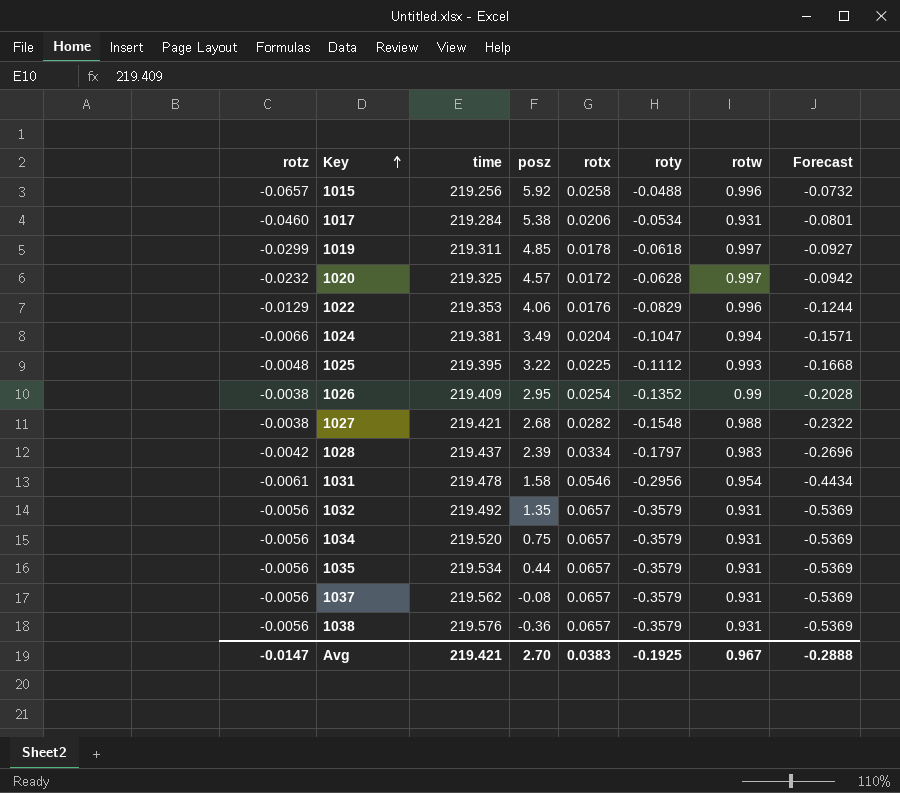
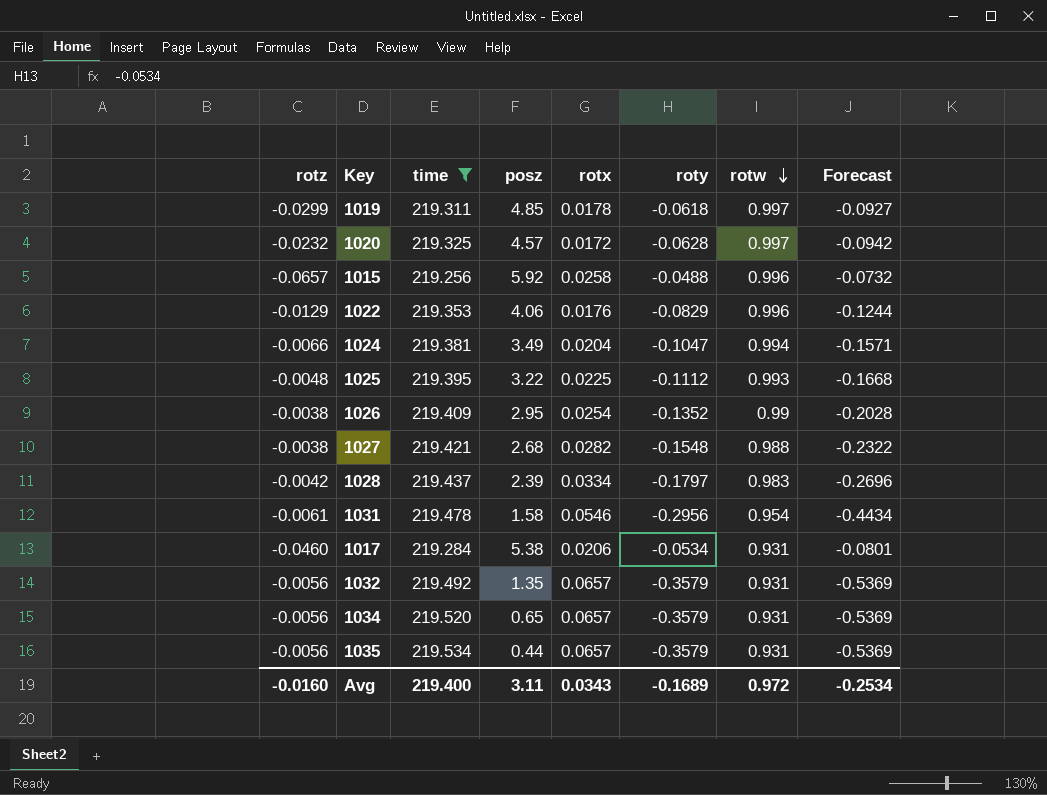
filter: none -> time <= 219.534
row order: Key ascending -> rotw descending
1034 | posz: 0.75 -> 0.65
Avg | rotz: -0.0147 -> -0.0160
Avg | time: 219.421 -> 219.400
Avg | posz: 2.70 -> 3.11
Avg | rotx: 0.0383 -> 0.0343
Avg | roty: -0.1925 -> -0.1689
Avg | rotw: 0.967 -> 0.972
Avg | Forecast: -0.2888 -> -0.2534

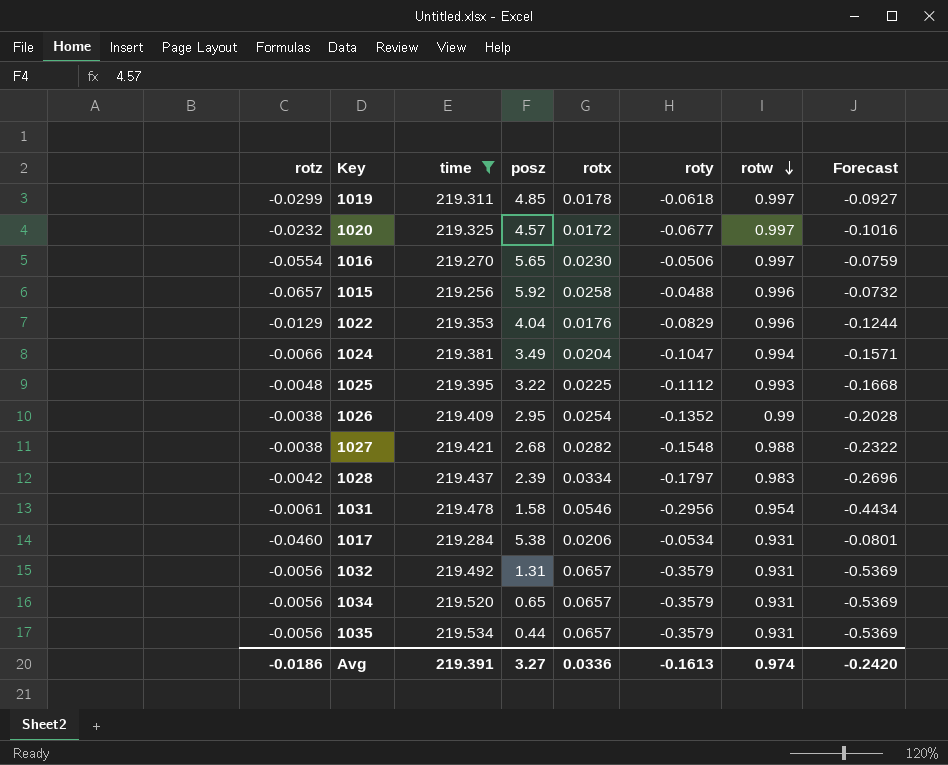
1020 | roty: -0.0628 -> -0.0677
1020 | Forecast: -0.0942 -> -0.1016
row 1016: none -> -0.0554 | 219.270 | 5.65 | 0.0230 | -0.0506 | 0.997 | -0.0759
1022 | posz: 4.06 -> 4.04
1032 | posz: 1.35 -> 1.31
Avg | rotz: -0.0160 -> -0.0186
Avg | time: 219.400 -> 219.391
Avg | posz: 3.11 -> 3.27
Avg | rotx: 0.0343 -> 0.0336
Avg | roty: -0.1689 -> -0.1613
Avg | rotw: 0.972 -> 0.974
Avg | Forecast: -0.2534 -> -0.2420

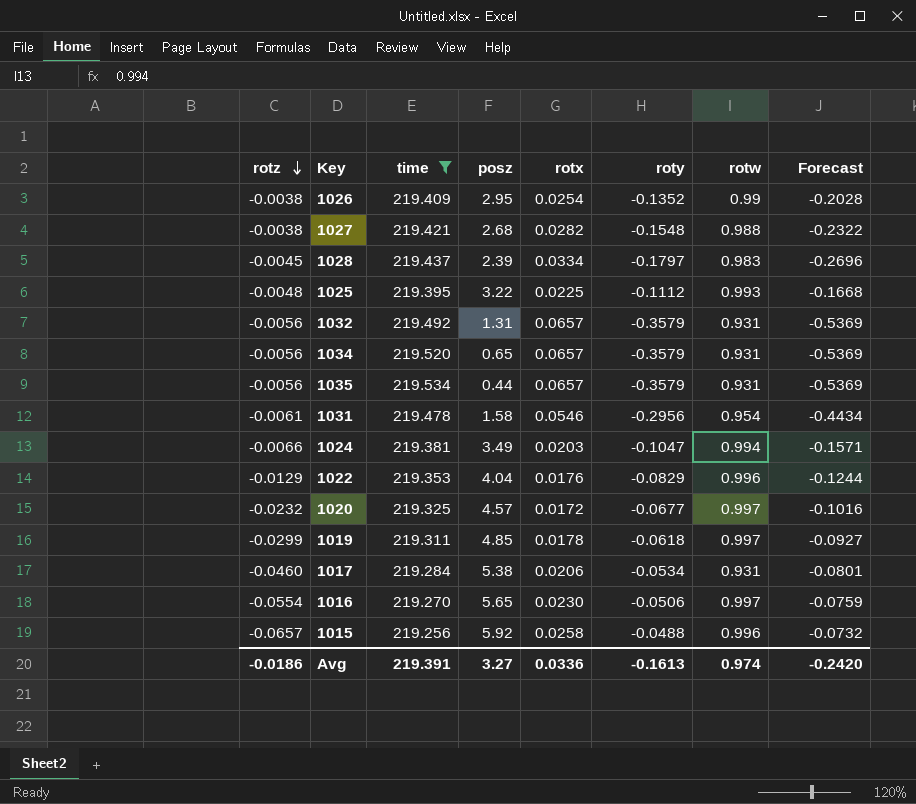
row order: rotw descending -> rotz descending
1028 | rotz: -0.0042 -> -0.0045
1024 | rotx: 0.0204 -> 0.0203

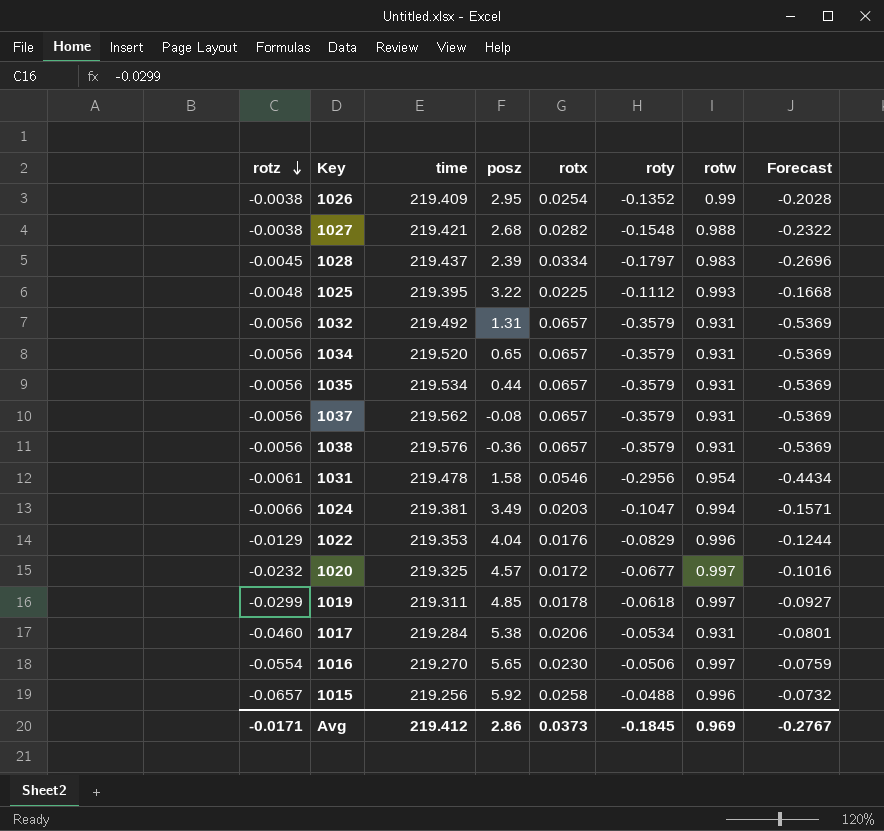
filter: time <= 219.534 -> none
Avg | rotz: -0.0186 -> -0.0171
Avg | time: 219.391 -> 219.412
Avg | posz: 3.27 -> 2.86
Avg | rotx: 0.0336 -> 0.0373
Avg | roty: -0.1613 -> -0.1845
Avg | rotw: 0.974 -> 0.969
Avg | Forecast: -0.2420 -> -0.2767

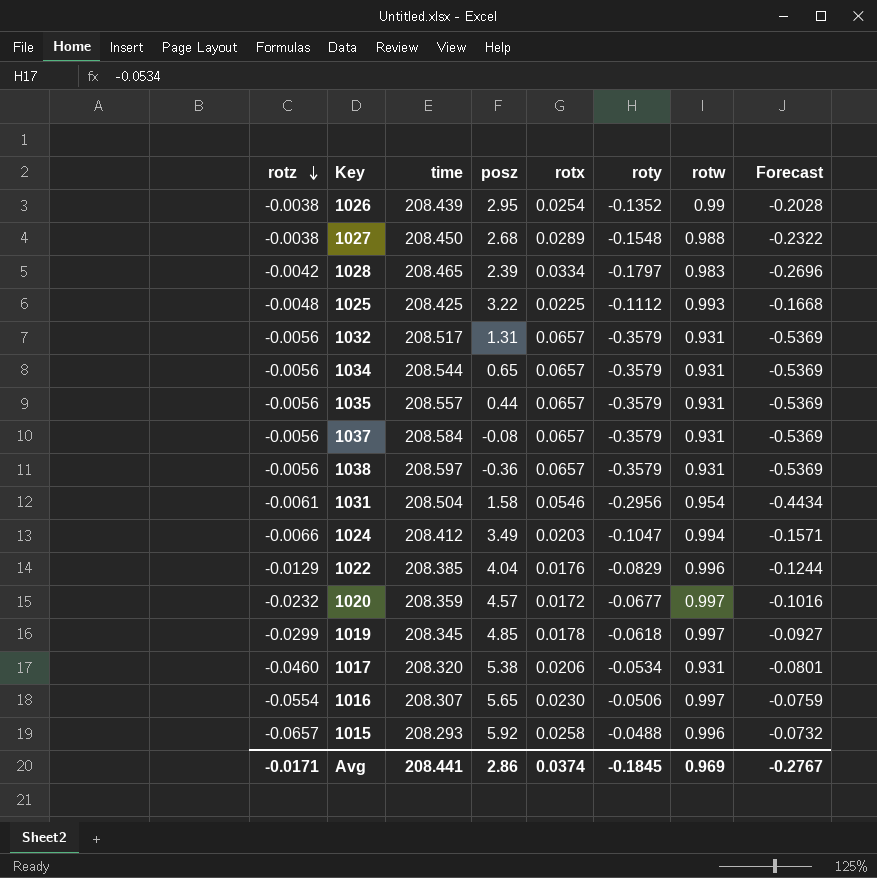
1026 | time: 219.409 -> 208.439
1027 | time: 219.421 -> 208.450
1027 | rotx: 0.0282 -> 0.0289
1028 | rotz: -0.0045 -> -0.0042
1028 | time: 219.437 -> 208.465
1025 | time: 219.395 -> 208.425
1032 | time: 219.492 -> 208.517
1034 | time: 219.520 -> 208.544
1035 | time: 219.534 -> 208.557
1037 | time: 219.562 -> 208.584
1038 | time: 219.576 -> 208.597
1031 | time: 219.478 -> 208.504
1024 | time: 219.381 -> 208.412
1022 | time: 219.353 -> 208.385
1020 | time: 219.325 -> 208.359
1019 | time: 219.311 -> 208.345
1017 | time: 219.284 -> 208.320
1016 | time: 219.270 -> 208.307
1015 | time: 219.256 -> 208.293
Avg | time: 219.412 -> 208.441
Avg | rotx: 0.0373 -> 0.0374

